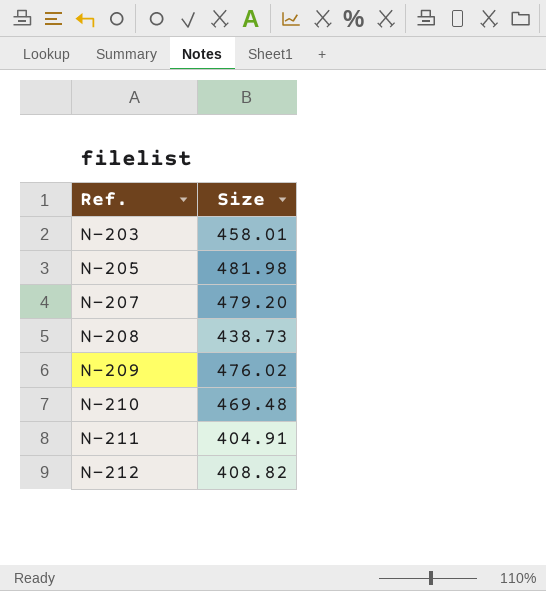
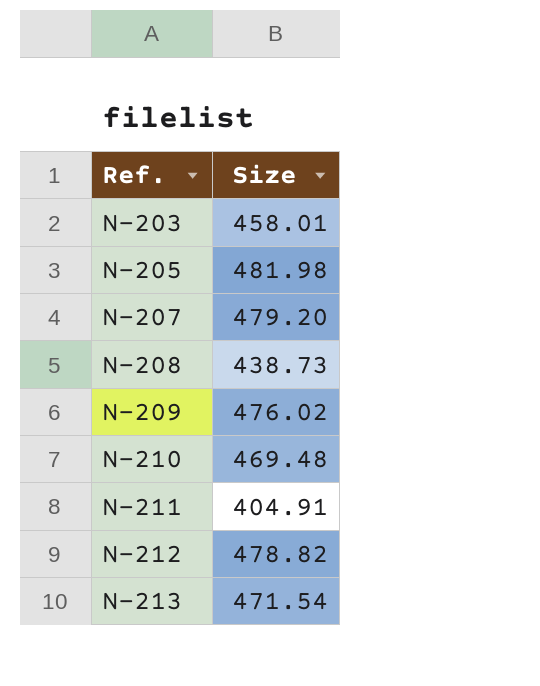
N-212 | Size: 408.82 -> 478.82
row N-213: none -> 471.54

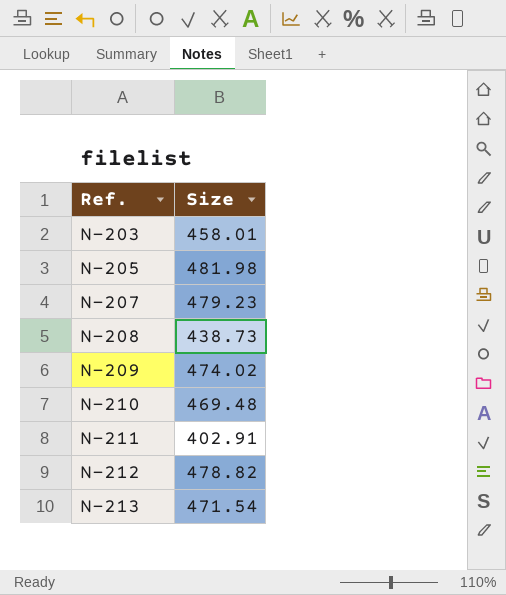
N-207 | Size: 479.20 -> 479.23
N-209 | Size: 476.02 -> 474.02
N-211 | Size: 404.91 -> 402.91

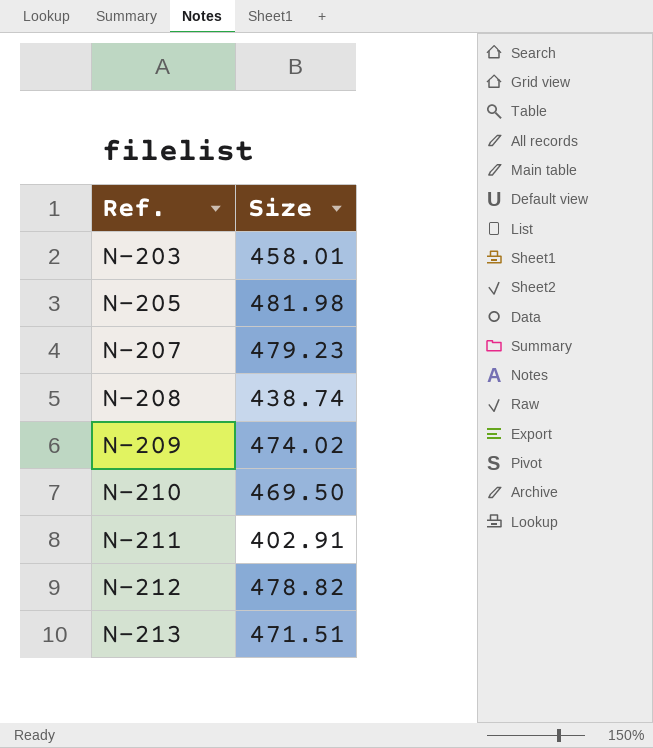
N-208 | Size: 438.73 -> 438.74
N-210 | Size: 469.48 -> 469.50
N-213 | Size: 471.54 -> 471.51

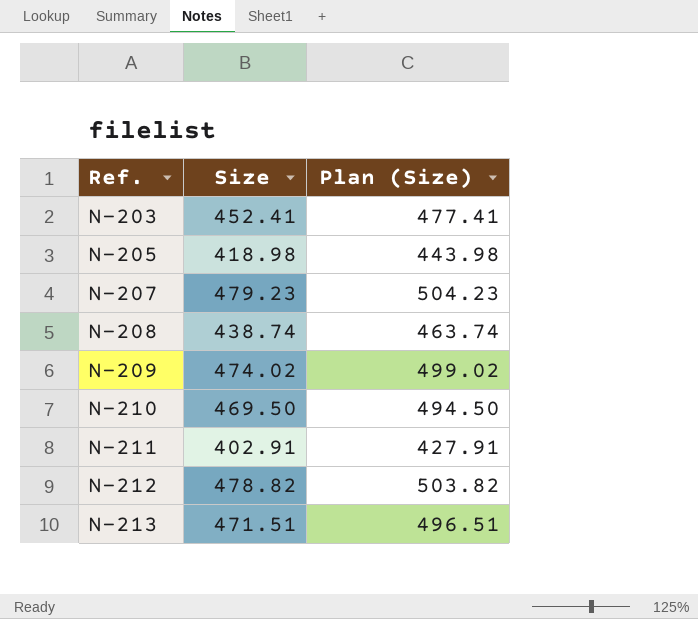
column Plan (Size) | formula: none -> [Size] + 25
N-203 | Size: 458.01 -> 452.41
N-205 | Size: 481.98 -> 418.98

